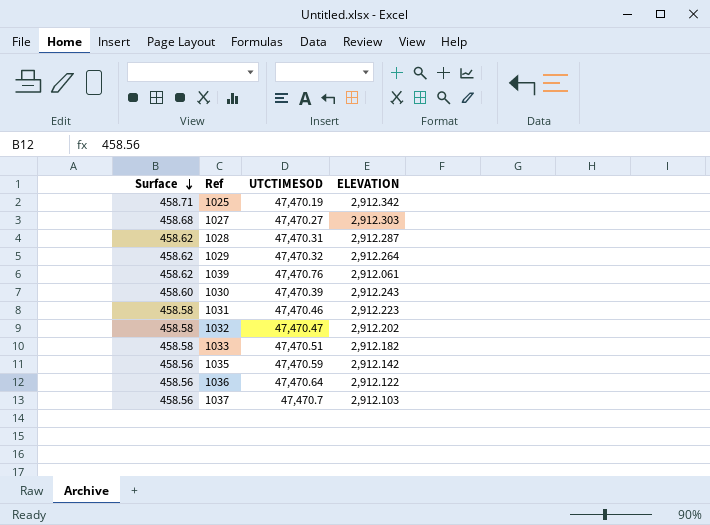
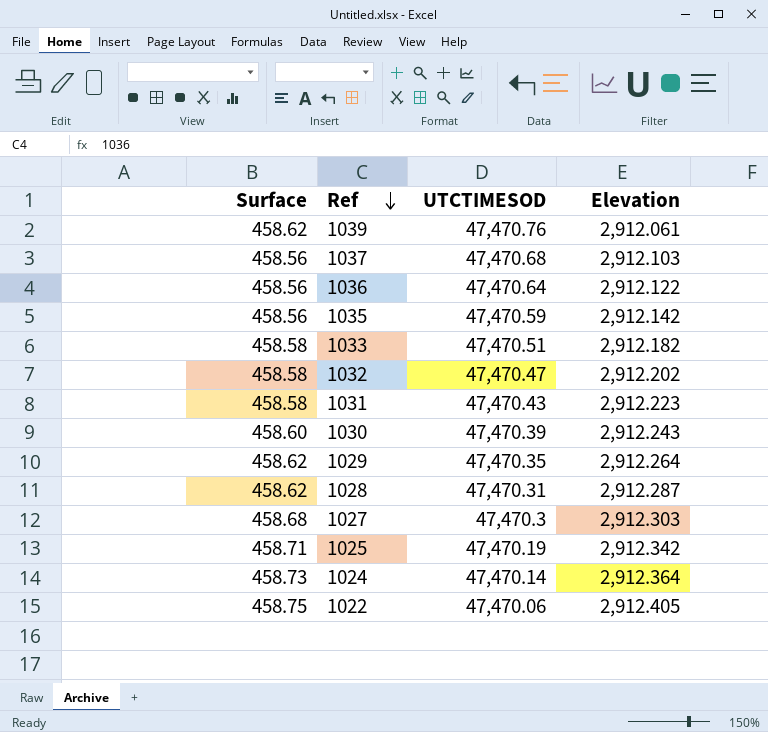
row order: Surface descending -> Ref descending
column name: ELEVATION -> Elevation
1037 | UTCTIMESOD: 47,470.7 -> 47,470.68
1031 | UTCTIMESOD: 47,470.46 -> 47,470.43
1029 | UTCTIMESOD: 47,470.32 -> 47,470.35
1027 | UTCTIMESOD: 47,470.27 -> 47,470.3
row 1024: none -> 458.73 | 47,470.14 | 2,912.364
row 1022: none -> 458.75 | 47,470.06 | 2,912.405

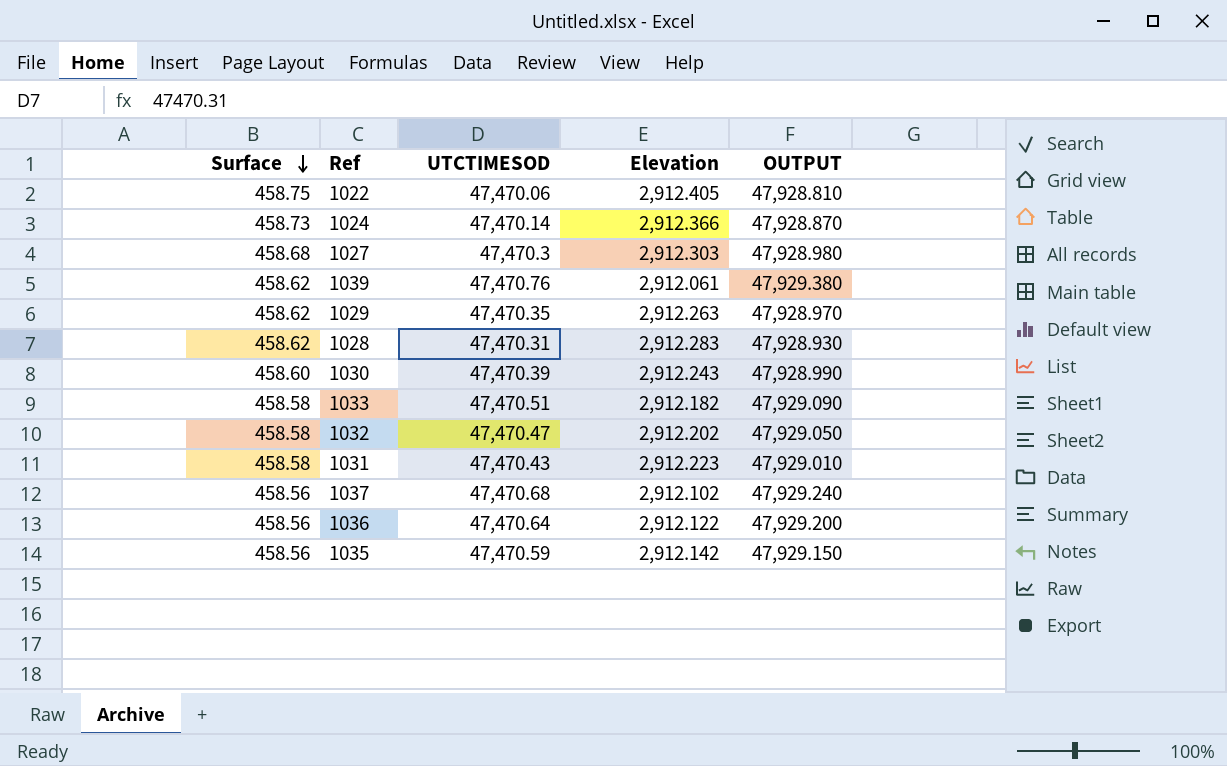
row order: Ref descending -> Surface descending
column OUTPUT | formula: none -> [Surface] + [UTCTIMESOD]
row 1025: 458.71 | 47,470.19 | 2,912.342 -> none
1024 | Elevation: 2,912.364 -> 2,912.366
1029 | Elevation: 2,912.264 -> 2,912.263
1028 | Elevation: 2,912.287 -> 2,912.283
1037 | Elevation: 2,912.103 -> 2,912.102

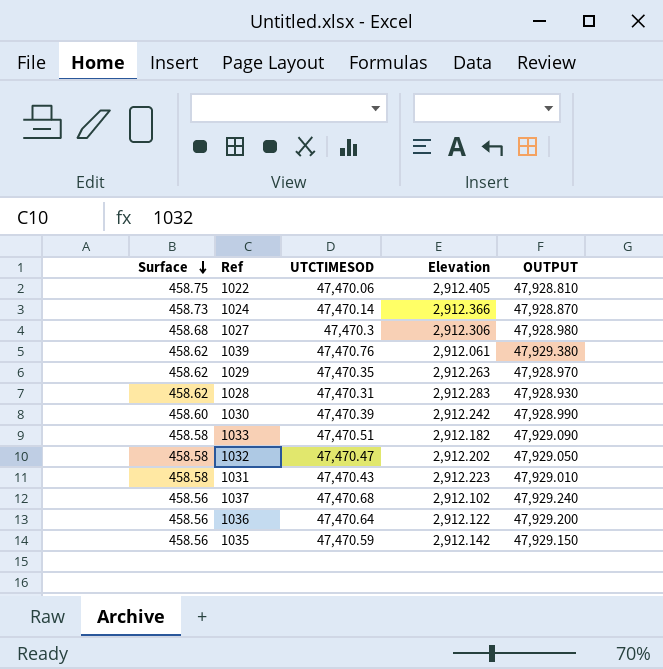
1027 | Elevation: 2,912.303 -> 2,912.306
1030 | Elevation: 2,912.243 -> 2,912.242

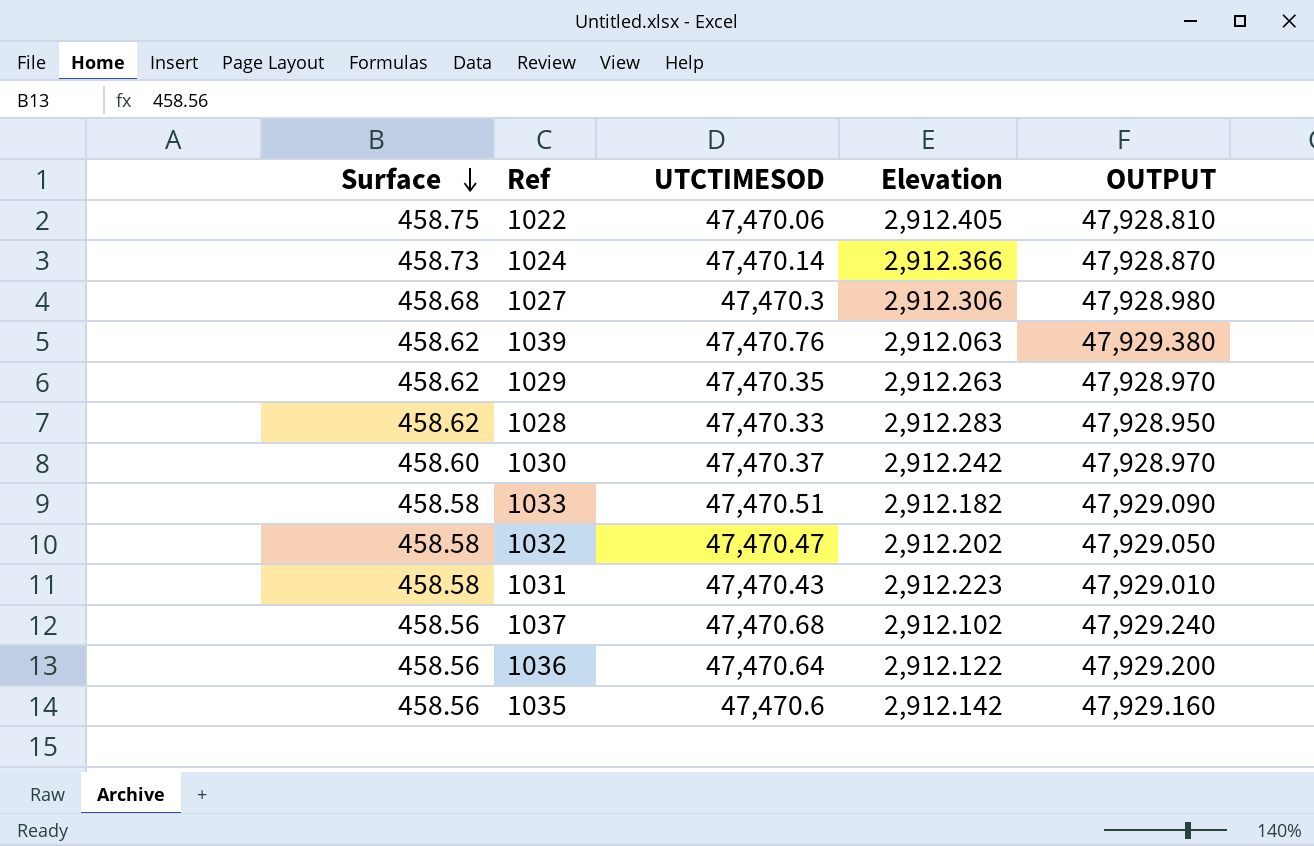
1039 | Elevation: 2,912.061 -> 2,912.063
1028 | UTCTIMESOD: 47,470.31 -> 47,470.33
1028 | OUTPUT: 47,928.930 -> 47,928.950
1030 | UTCTIMESOD: 47,470.39 -> 47,470.37
1030 | OUTPUT: 47,928.990 -> 47,928.970
1035 | UTCTIMESOD: 47,470.59 -> 47,470.6
1035 | OUTPUT: 47,929.150 -> 47,929.160

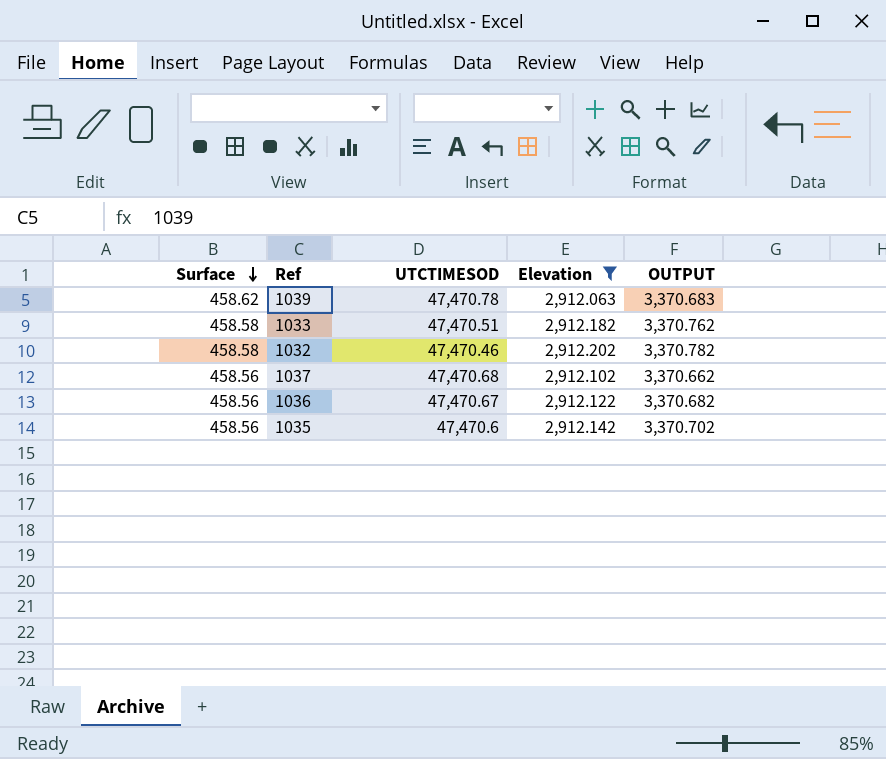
filter: none -> Elevation <= 2,912.202
column OUTPUT | formula: [Surface] + [UTCTIMESOD] -> [Surface] + [Elevation]
1039 | UTCTIMESOD: 47,470.76 -> 47,470.78
1032 | UTCTIMESOD: 47,470.47 -> 47,470.46
1036 | UTCTIMESOD: 47,470.64 -> 47,470.67

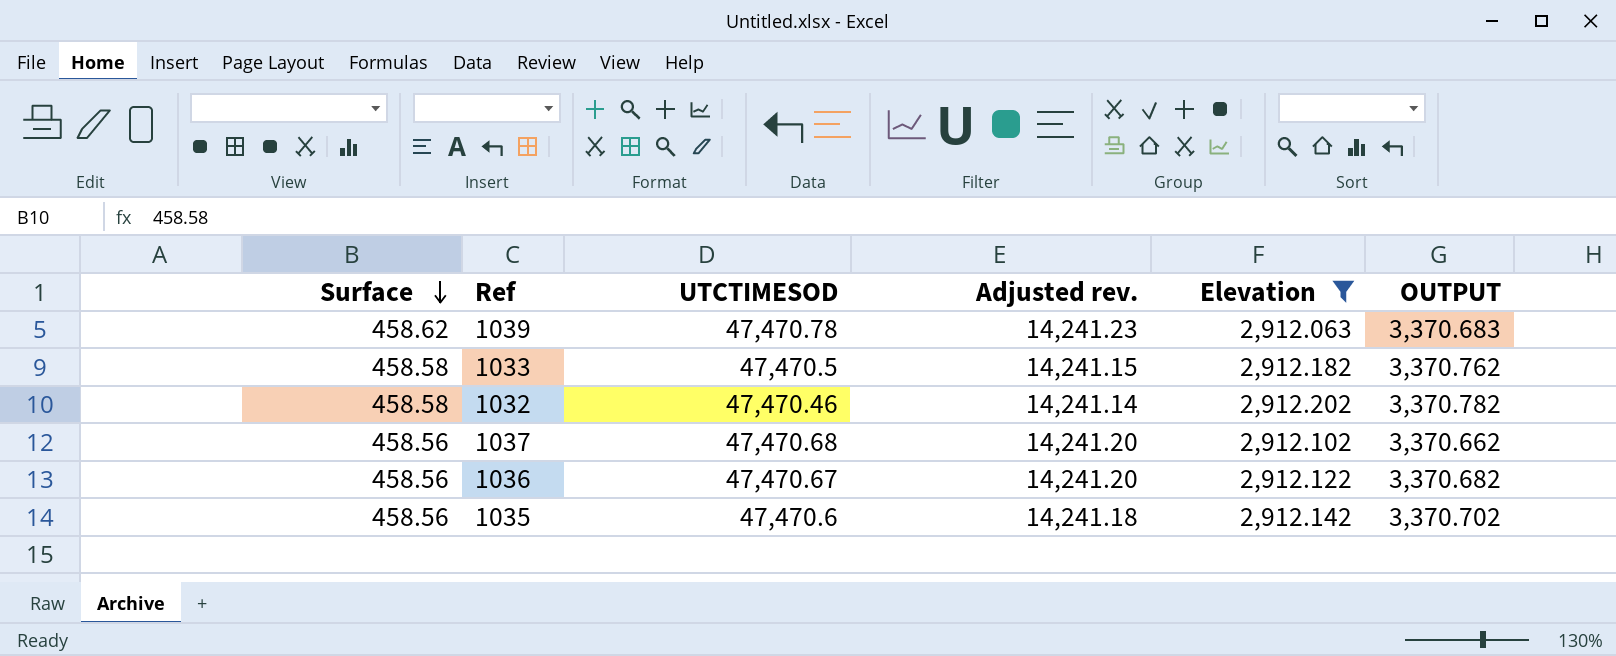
column Adjusted rev. | formula: none -> [UTCTIMESOD] * 0.3
1033 | UTCTIMESOD: 47,470.51 -> 47,470.5

